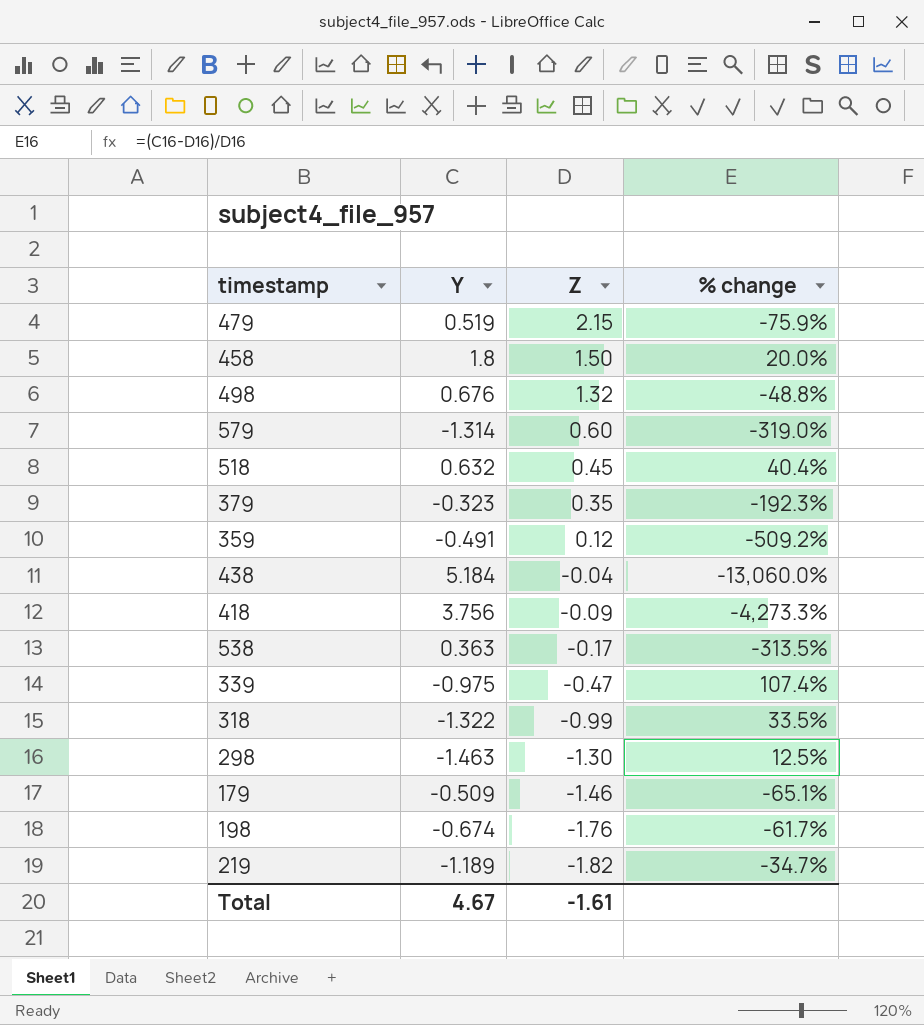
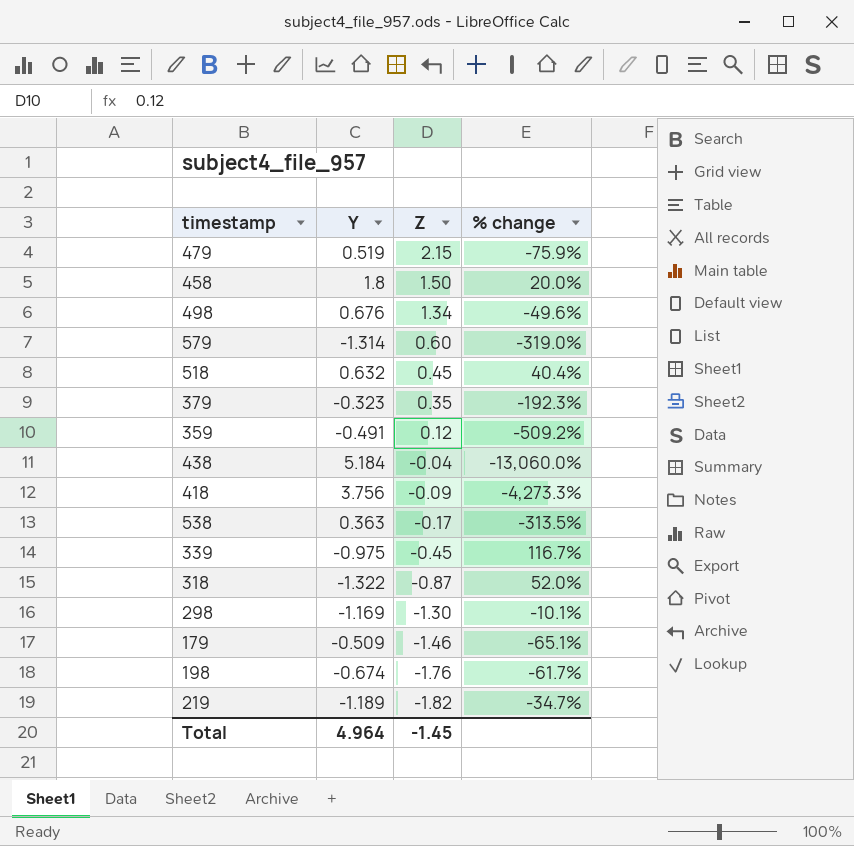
498 | Z: 1.32 -> 1.34
498 | % change: -48.8% -> -49.6%
339 | Z: -0.47 -> -0.45
339 | % change: 107.4% -> 116.7%
318 | Z: -0.99 -> -0.87
318 | % change: 33.5% -> 52.0%
298 | Y: -1.463 -> -1.169
298 | % change: 12.5% -> -10.1%
Total | Y: 4.67 -> 4.964
Total | Z: -1.61 -> -1.45

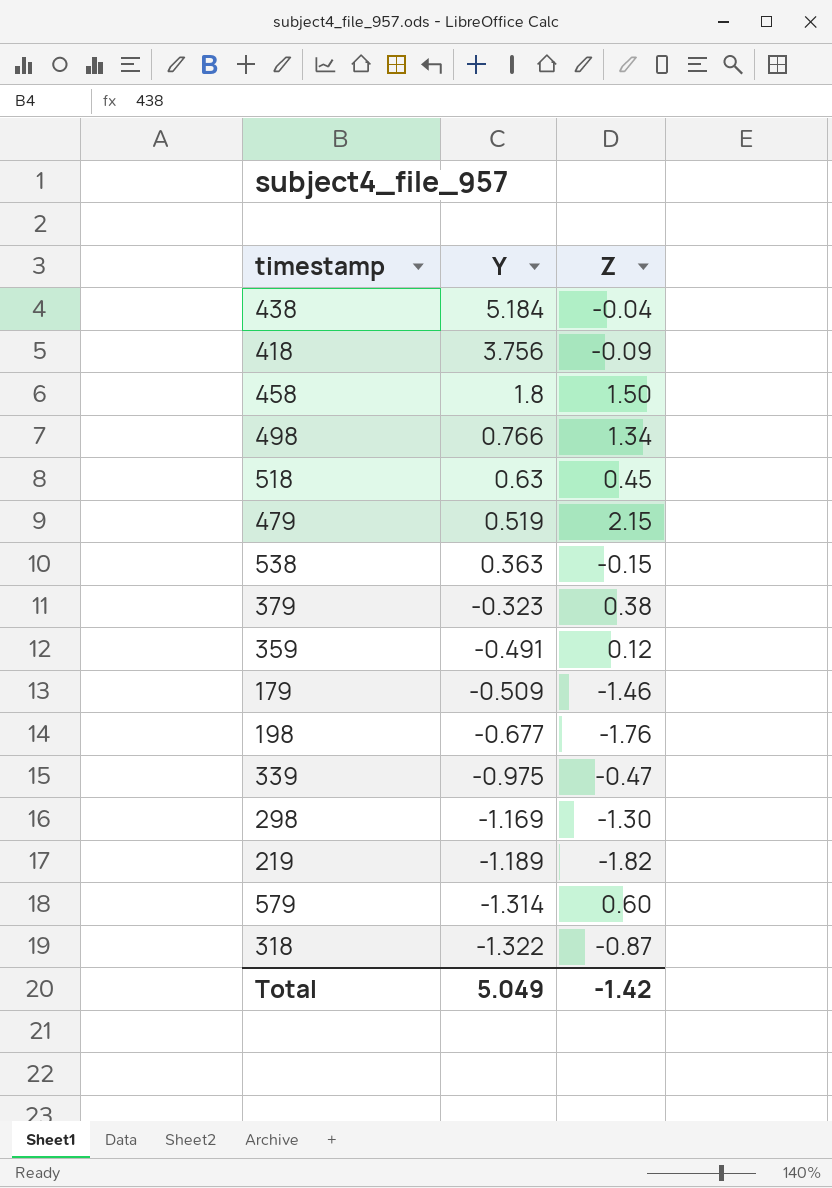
row order: Z descending -> Y descending
column % change | formula: ([Y] - [Z]) / [Z] -> none
498 | Y: 0.676 -> 0.766
518 | Y: 0.632 -> 0.63
538 | Z: -0.17 -> -0.15
379 | Z: 0.35 -> 0.38
198 | Y: -0.674 -> -0.677
339 | Z: -0.45 -> -0.47
Total | Y: 4.964 -> 5.049
Total | Z: -1.45 -> -1.42

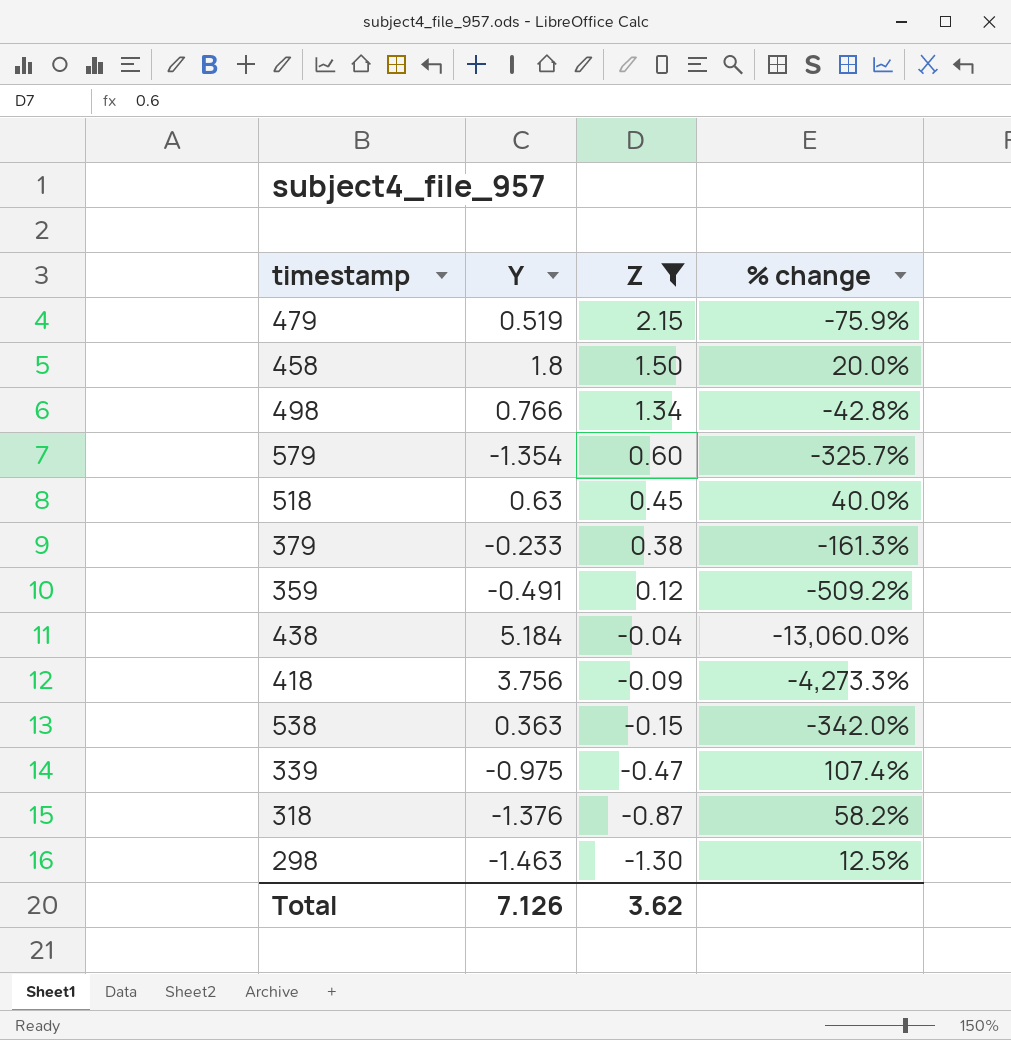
filter: none -> Z >= -1.30
row order: Y descending -> Z descending
column % change | formula: none -> ([Y] - [Z]) / [Z]
579 | Y: -1.314 -> -1.354
379 | Y: -0.323 -> -0.233
318 | Y: -1.322 -> -1.376
298 | Y: -1.169 -> -1.463
Total | Y: 5.049 -> 7.126
Total | Z: -1.42 -> 3.62

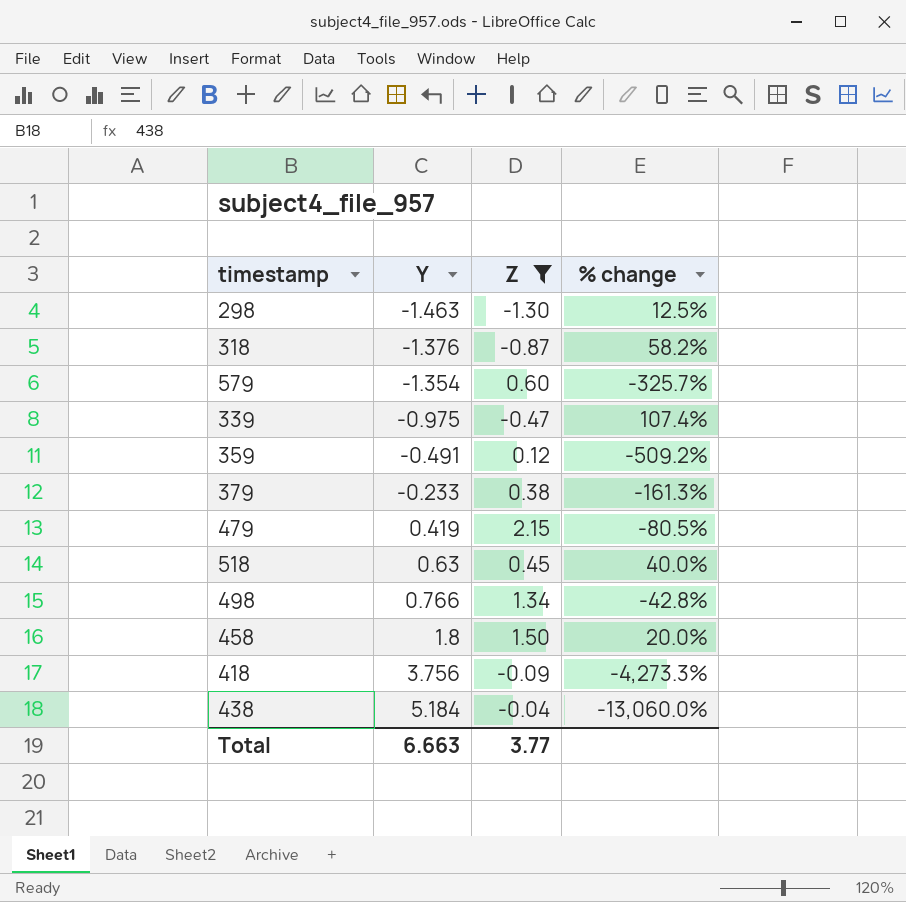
row order: Z descending -> Y ascending
row 538: 0.363 | -0.15 | -342.0% -> none
479 | Y: 0.519 -> 0.419
479 | % change: -75.9% -> -80.5%
Total | Y: 7.126 -> 6.663
Total | Z: 3.62 -> 3.77

